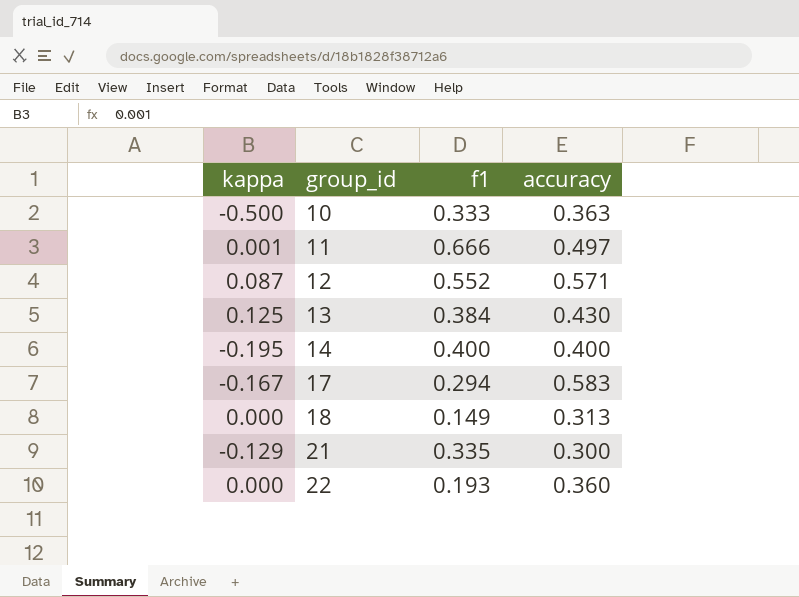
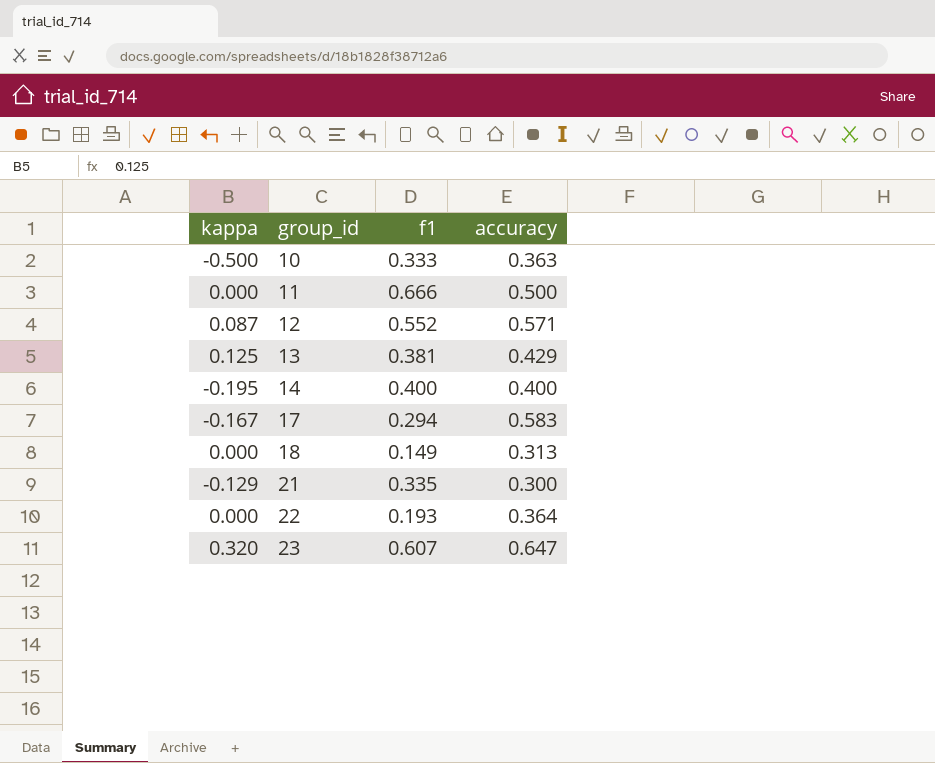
11 | kappa: 0.001 -> 0.000
11 | accuracy: 0.497 -> 0.500
13 | f1: 0.384 -> 0.381
13 | accuracy: 0.430 -> 0.429
22 | accuracy: 0.360 -> 0.364
row 23: none -> 0.320 | 0.607 | 0.647

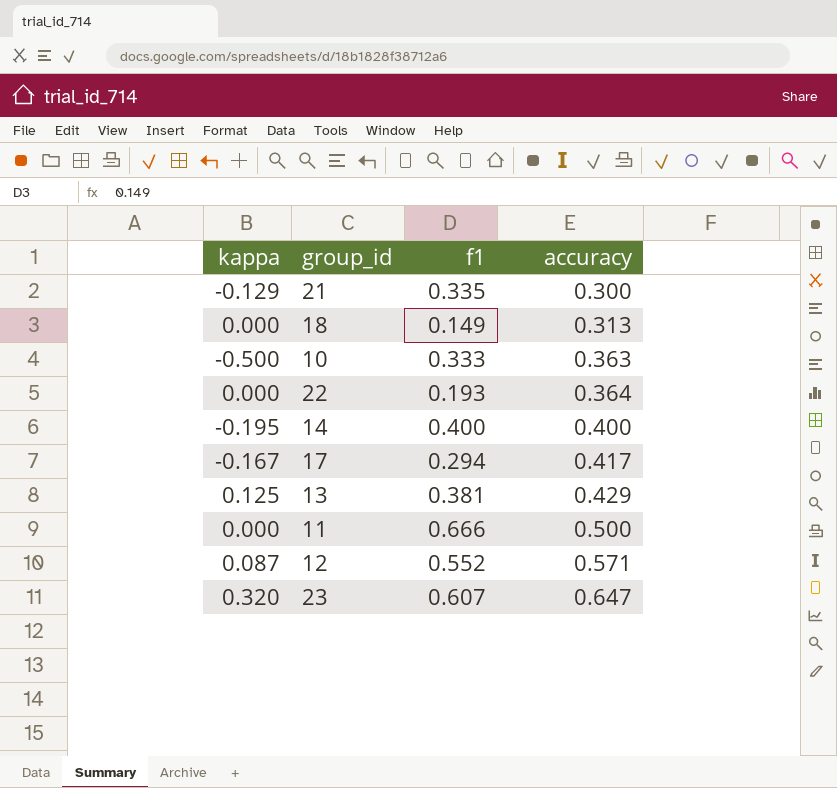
row order: group_id ascending -> accuracy ascending
17 | accuracy: 0.583 -> 0.417

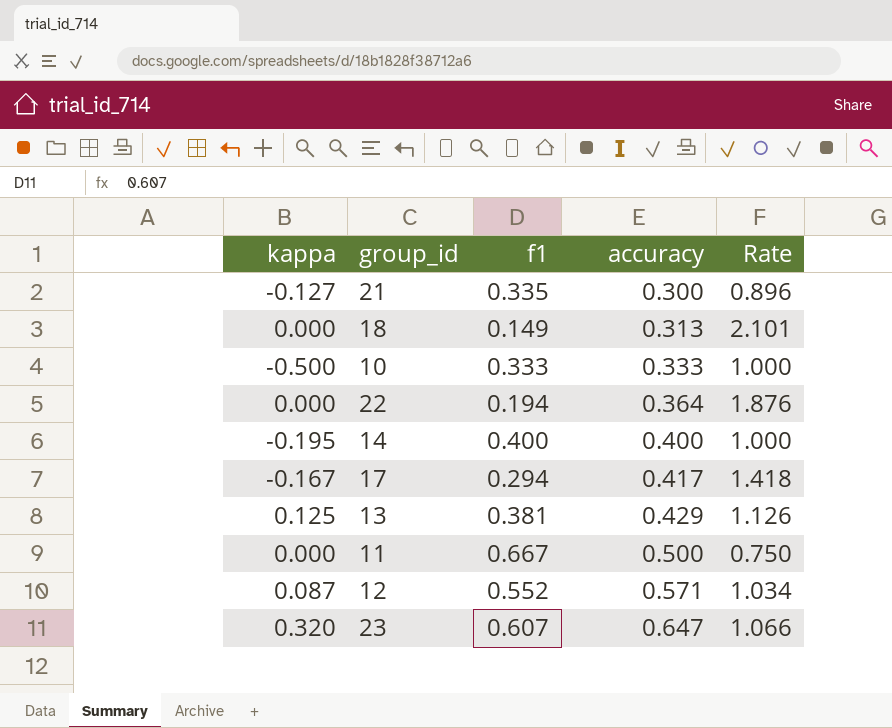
column Rate | formula: none -> [accuracy] / [f1]
21 | kappa: -0.129 -> -0.127
10 | accuracy: 0.363 -> 0.333
22 | f1: 0.193 -> 0.194
11 | f1: 0.666 -> 0.667

